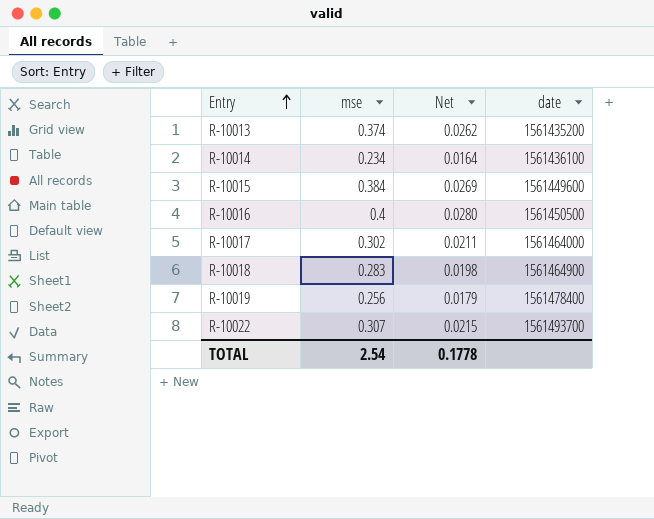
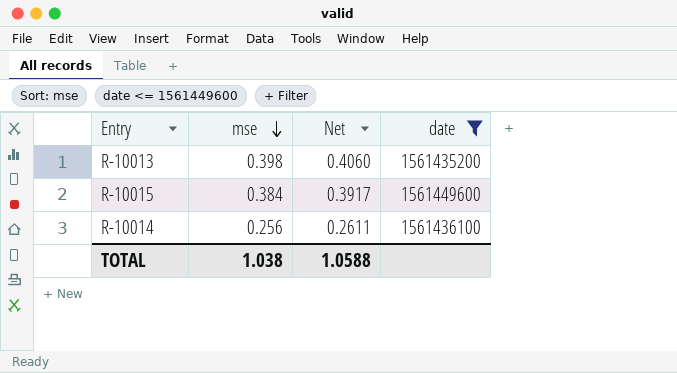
filter: none -> date <= 1561449600
row order: Entry ascending -> mse descending
column Net | formula: [mse] * 0.07 -> [mse] * 1.02
R-10013 | mse: 0.374 -> 0.398
R-10014 | mse: 0.234 -> 0.256
TOTAL | mse: 2.54 -> 1.038
TOTAL | Net: 0.1778 -> 1.0588

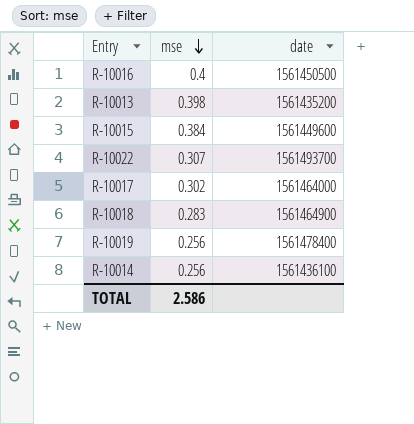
filter: date <= 1561449600 -> none
column Net | formula: [mse] * 1.02 -> none
TOTAL | mse: 1.038 -> 2.586

